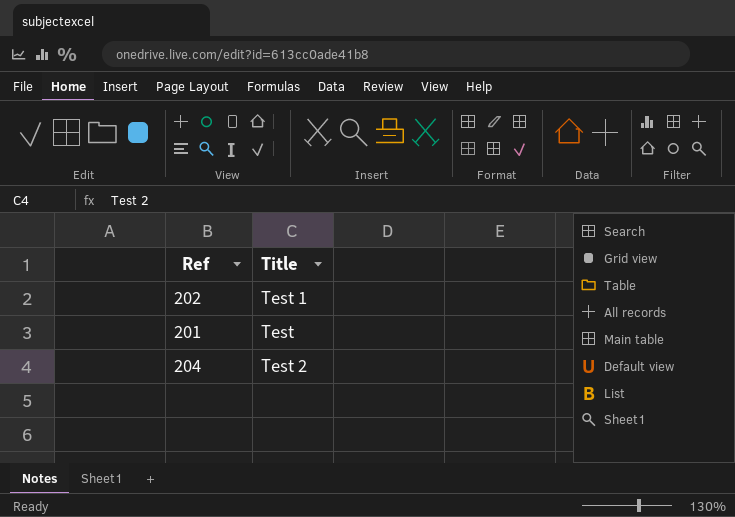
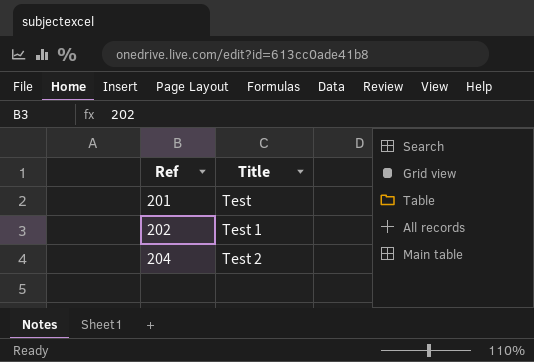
row order: none -> Ref ascending

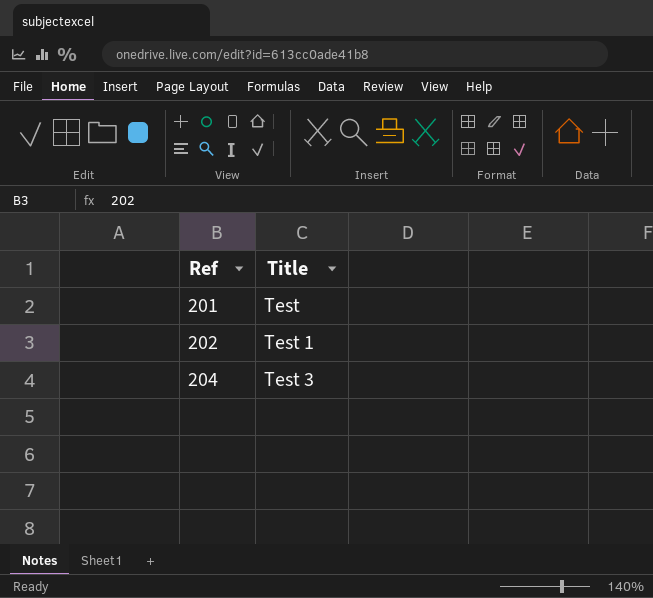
204 | Title: Test 2 -> Test 3

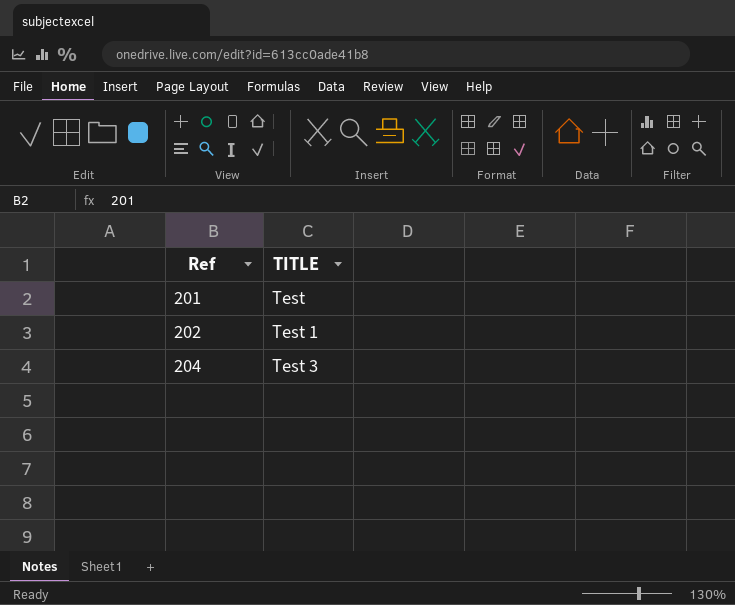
column name: Title -> TITLE

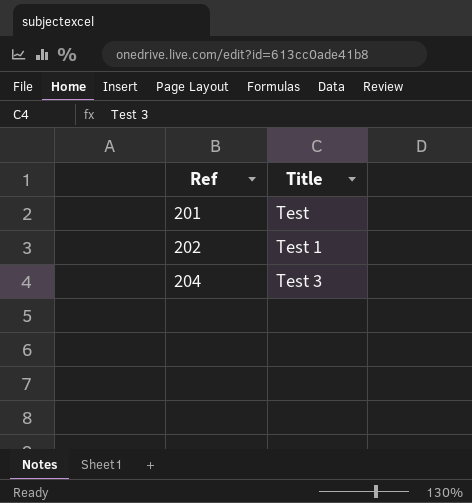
column name: TITLE -> Title

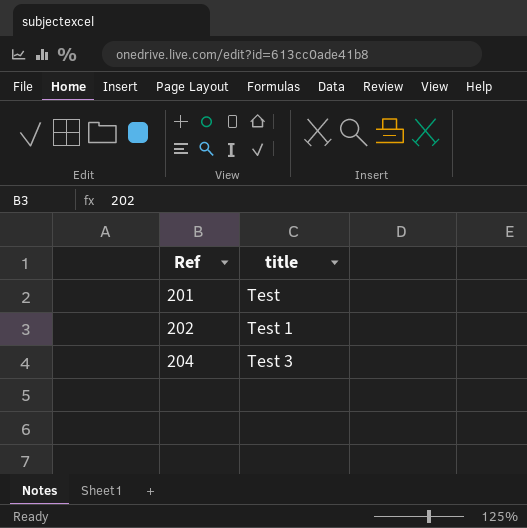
column name: Title -> title

